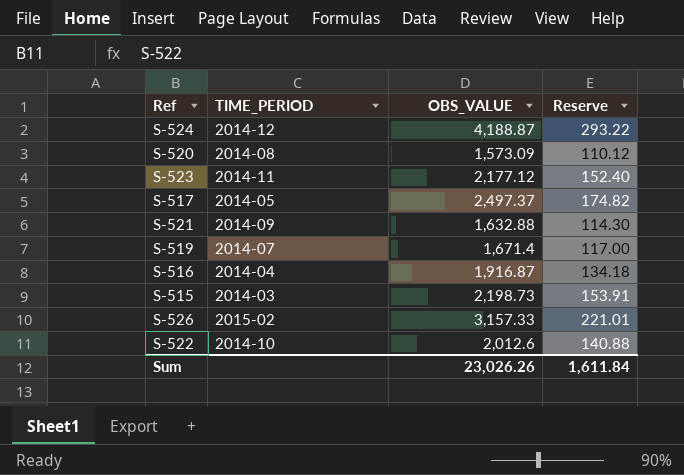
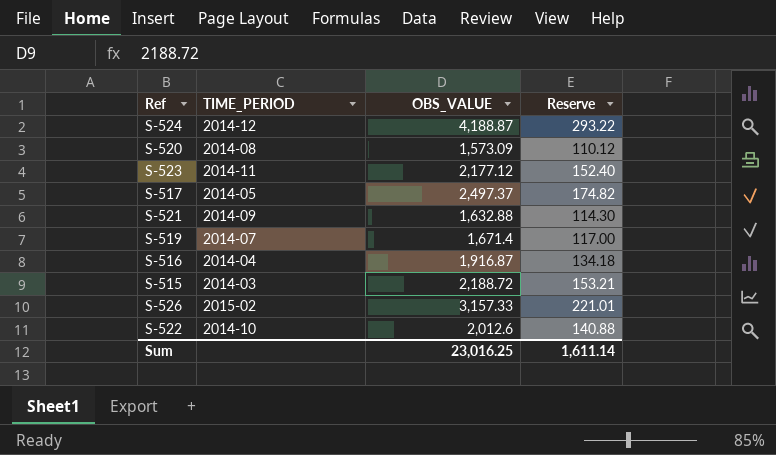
S-515 | OBS_VALUE: 2,198.73 -> 2,188.72
S-515 | Reserve: 153.91 -> 153.21
Sum | OBS_VALUE: 23,026.26 -> 23,016.25
Sum | Reserve: 1,611.84 -> 1,611.14

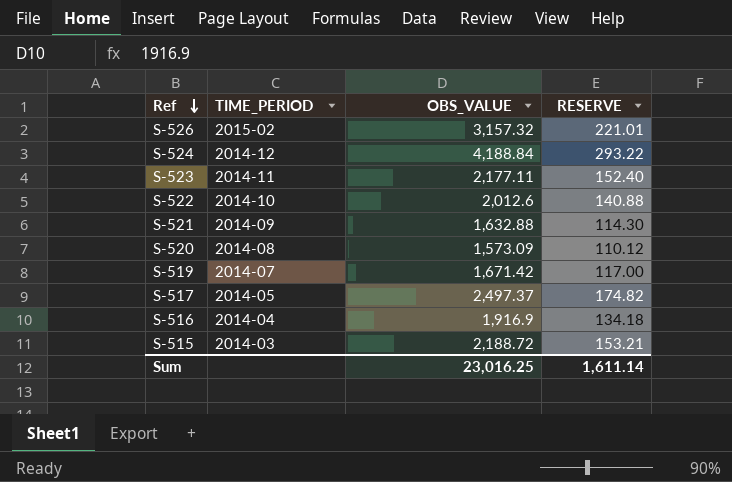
row order: none -> Ref descending
column name: Reserve -> RESERVE
S-526 | OBS_VALUE: 3,157.33 -> 3,157.32
S-524 | OBS_VALUE: 4,188.87 -> 4,188.84
S-523 | OBS_VALUE: 2,177.12 -> 2,177.11
S-519 | OBS_VALUE: 1,671.4 -> 1,671.42
S-516 | OBS_VALUE: 1,916.87 -> 1,916.9

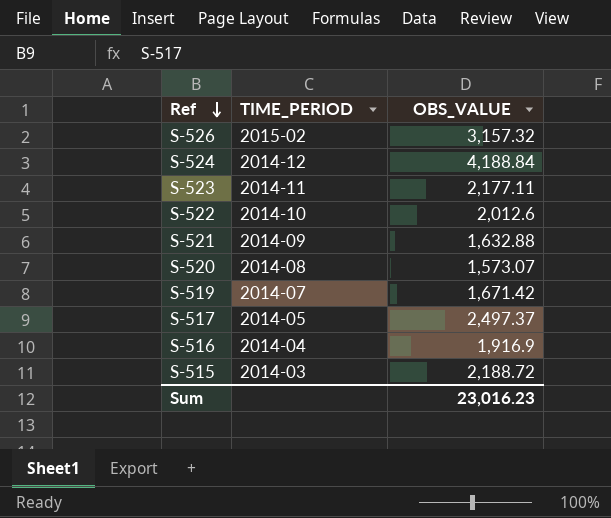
column RESERVE | formula: [OBS_VALUE] * 0.07 -> none
S-520 | OBS_VALUE: 1,573.09 -> 1,573.07
Sum | OBS_VALUE: 23,016.25 -> 23,016.23

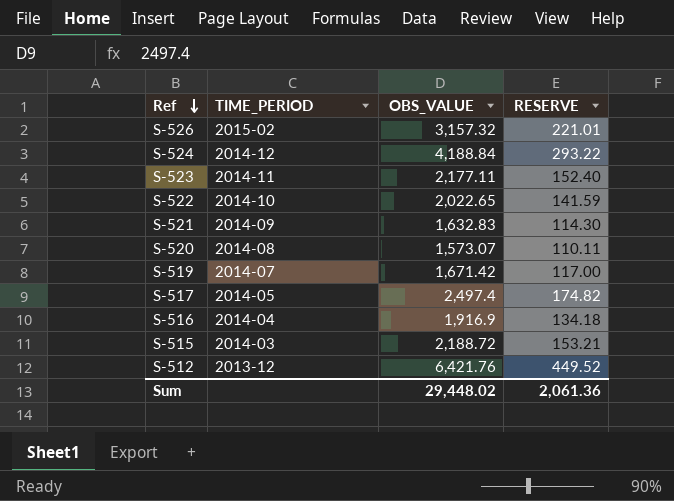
column RESERVE | formula: none -> [OBS_VALUE] * 0.07
S-522 | OBS_VALUE: 2,012.6 -> 2,022.65
S-521 | OBS_VALUE: 1,632.88 -> 1,632.83
S-517 | OBS_VALUE: 2,497.37 -> 2,497.4
row S-512: none -> 2013-12 | 6,421.76 | 449.52
Sum | OBS_VALUE: 23,016.23 -> 29,448.02

